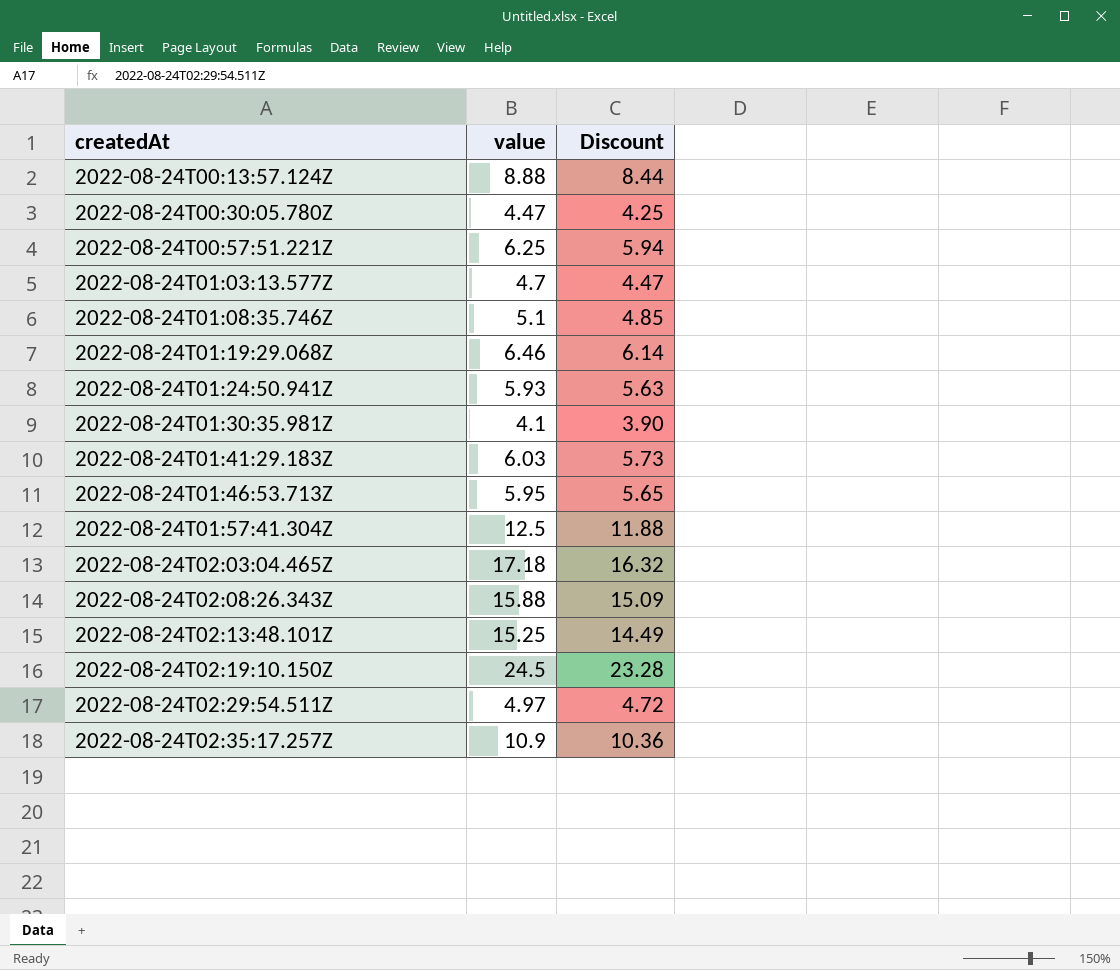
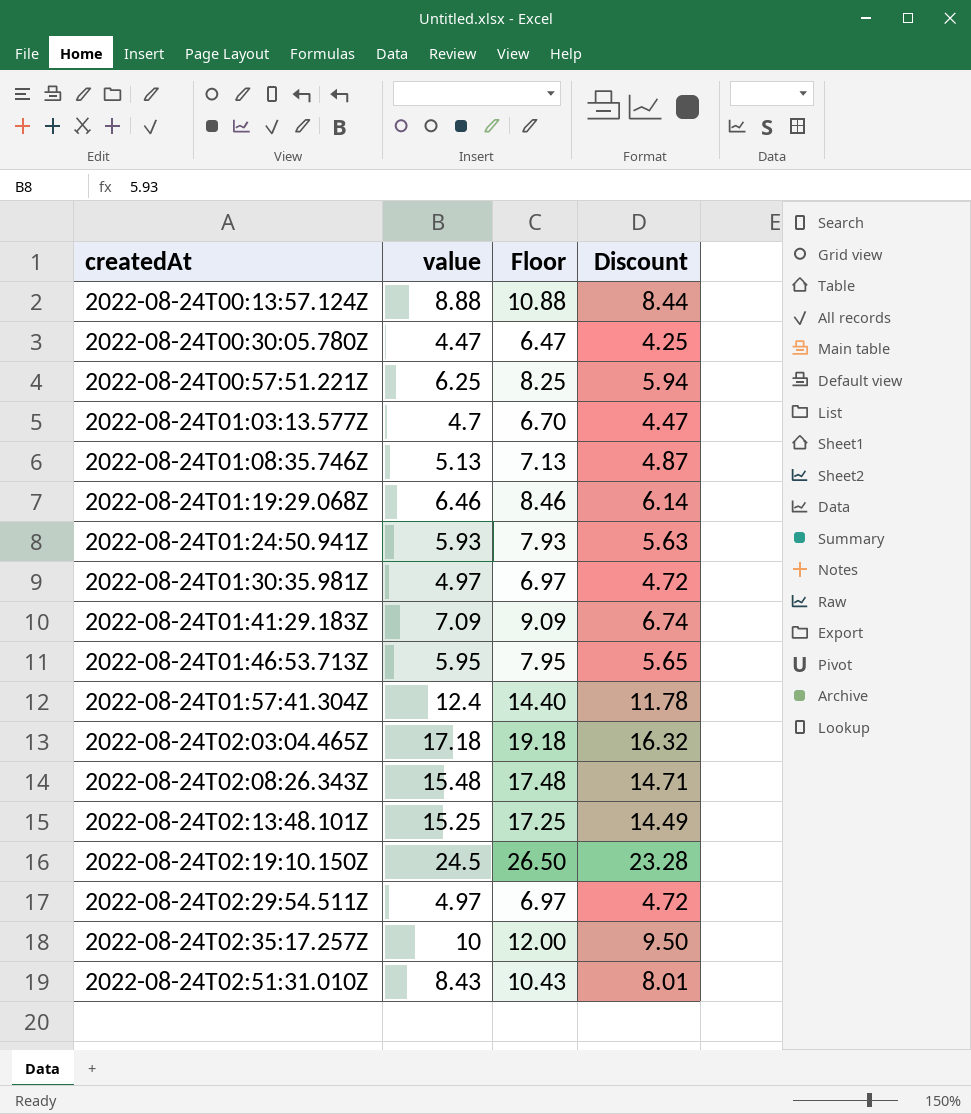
column Floor | formula: none -> [value] + 2
2022-08-24T01:08:35.746Z | value: 5.1 -> 5.13
2022-08-24T01:08:35.746Z | Discount: 4.85 -> 4.87
2022-08-24T01:30:35.981Z | value: 4.1 -> 4.97
2022-08-24T01:30:35.981Z | Discount: 3.90 -> 4.72
2022-08-24T01:41:29.183Z | value: 6.03 -> 7.09
2022-08-24T01:41:29.183Z | Discount: 5.73 -> 6.74
2022-08-24T01:57:41.304Z | value: 12.5 -> 12.4
2022-08-24T01:57:41.304Z | Discount: 11.88 -> 11.78
2022-08-24T02:08:26.343Z | value: 15.88 -> 15.48
2022-08-24T02:08:26.343Z | Discount: 15.09 -> 14.71
2022-08-24T02:35:17.257Z | value: 10.9 -> 10
2022-08-24T02:35:17.257Z | Discount: 10.36 -> 9.50
row 2022-08-24T02:51:31.010Z: none -> 8.43 | 10.43 | 8.01

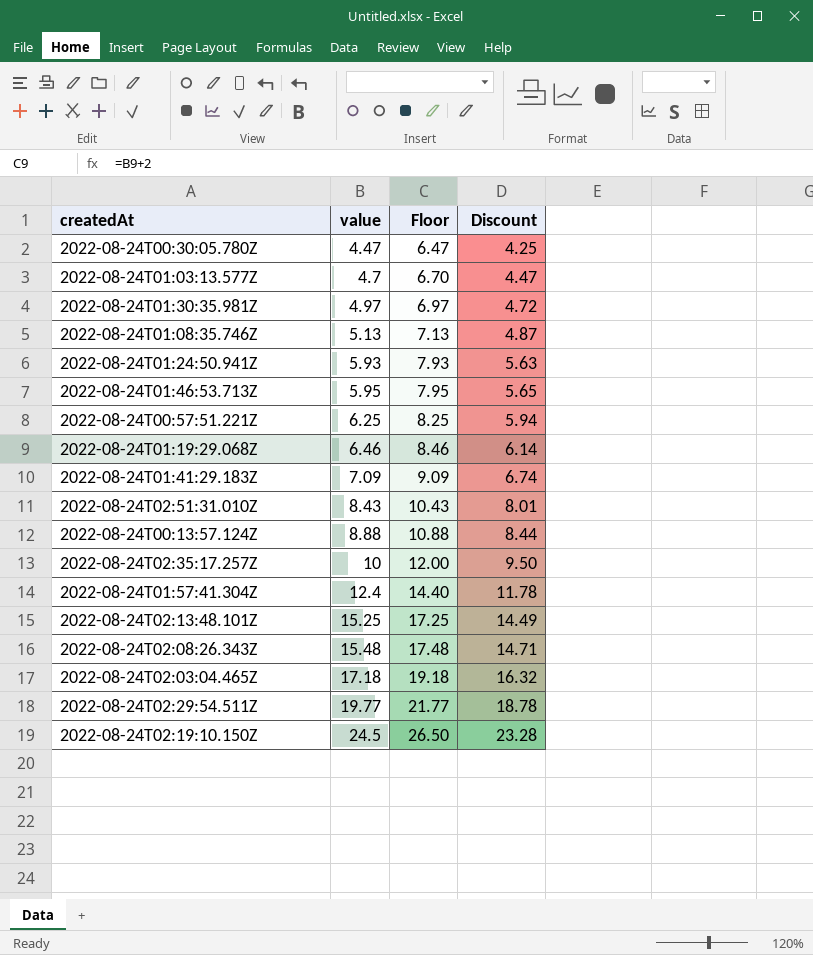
row order: createdAt ascending -> value ascending
2022-08-24T02:29:54.511Z | value: 4.97 -> 19.77
2022-08-24T02:29:54.511Z | Floor: 6.97 -> 21.77
2022-08-24T02:29:54.511Z | Discount: 4.72 -> 18.78

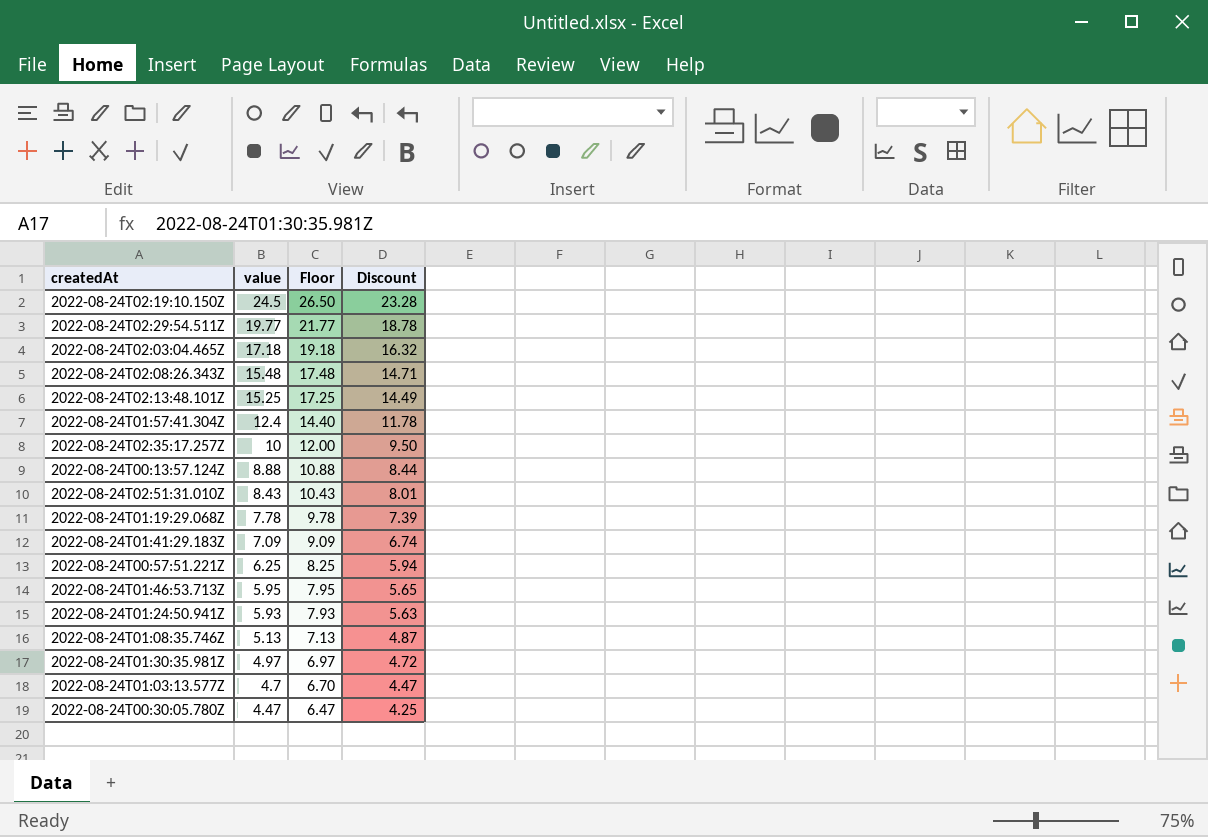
row order: value ascending -> value descending
2022-08-24T01:19:29.068Z | value: 6.46 -> 7.78
2022-08-24T01:19:29.068Z | Floor: 8.46 -> 9.78
2022-08-24T01:19:29.068Z | Discount: 6.14 -> 7.39

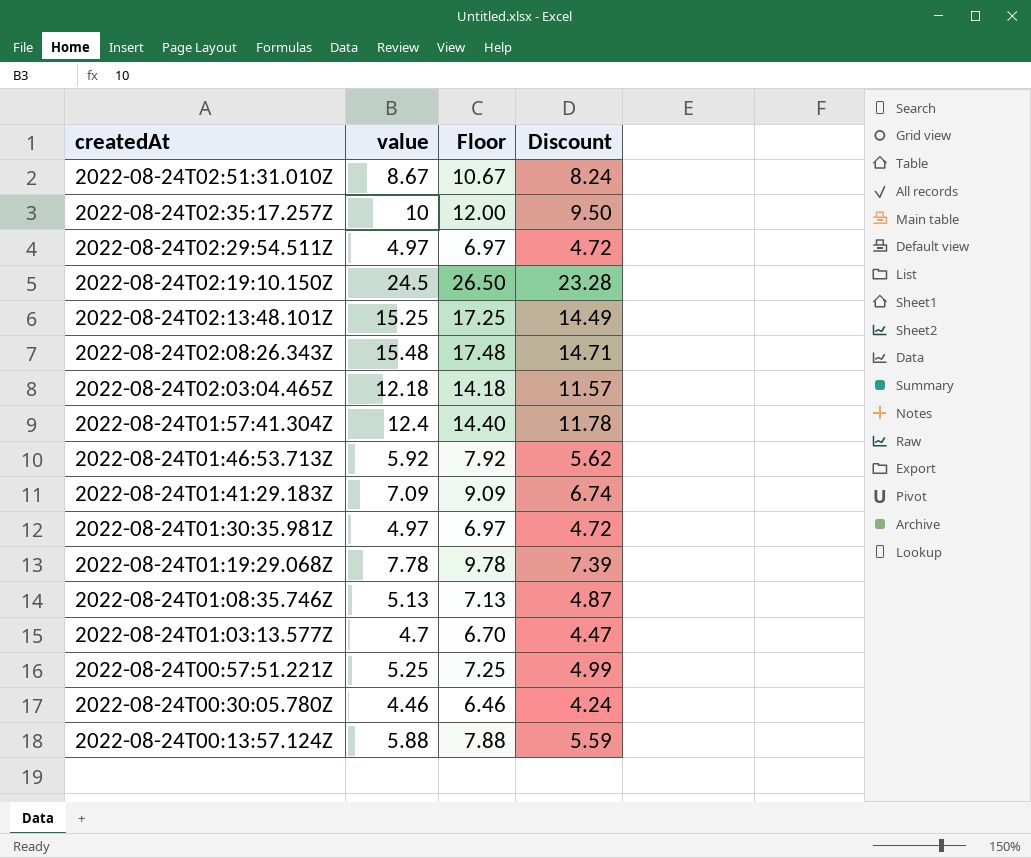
row order: value descending -> createdAt descending
row 2022-08-24T01:24:50.941Z: 5.93 | 7.93 | 5.63 -> none
2022-08-24T02:51:31.010Z | value: 8.43 -> 8.67
2022-08-24T02:51:31.010Z | Floor: 10.43 -> 10.67
2022-08-24T02:51:31.010Z | Discount: 8.01 -> 8.24
2022-08-24T02:29:54.511Z | value: 19.77 -> 4.97
2022-08-24T02:29:54.511Z | Floor: 21.77 -> 6.97
2022-08-24T02:29:54.511Z | Discount: 18.78 -> 4.72
2022-08-24T02:03:04.465Z | value: 17.18 -> 12.18
2022-08-24T02:03:04.465Z | Floor: 19.18 -> 14.18
2022-08-24T02:03:04.465Z | Discount: 16.32 -> 11.57
2022-08-24T01:46:53.713Z | value: 5.95 -> 5.92
2022-08-24T01:46:53.713Z | Floor: 7.95 -> 7.92
2022-08-24T01:46:53.713Z | Discount: 5.65 -> 5.62
2022-08-24T00:57:51.221Z | value: 6.25 -> 5.25
2022-08-24T00:57:51.221Z | Floor: 8.25 -> 7.25
2022-08-24T00:57:51.221Z | Discount: 5.94 -> 4.99
2022-08-24T00:30:05.780Z | value: 4.47 -> 4.46
2022-08-24T00:30:05.780Z | Floor: 6.47 -> 6.46
2022-08-24T00:30:05.780Z | Discount: 4.25 -> 4.24
2022-08-24T00:13:57.124Z | value: 8.88 -> 5.88
2022-08-24T00:13:57.124Z | Floor: 10.88 -> 7.88
2022-08-24T00:13:57.124Z | Discount: 8.44 -> 5.59

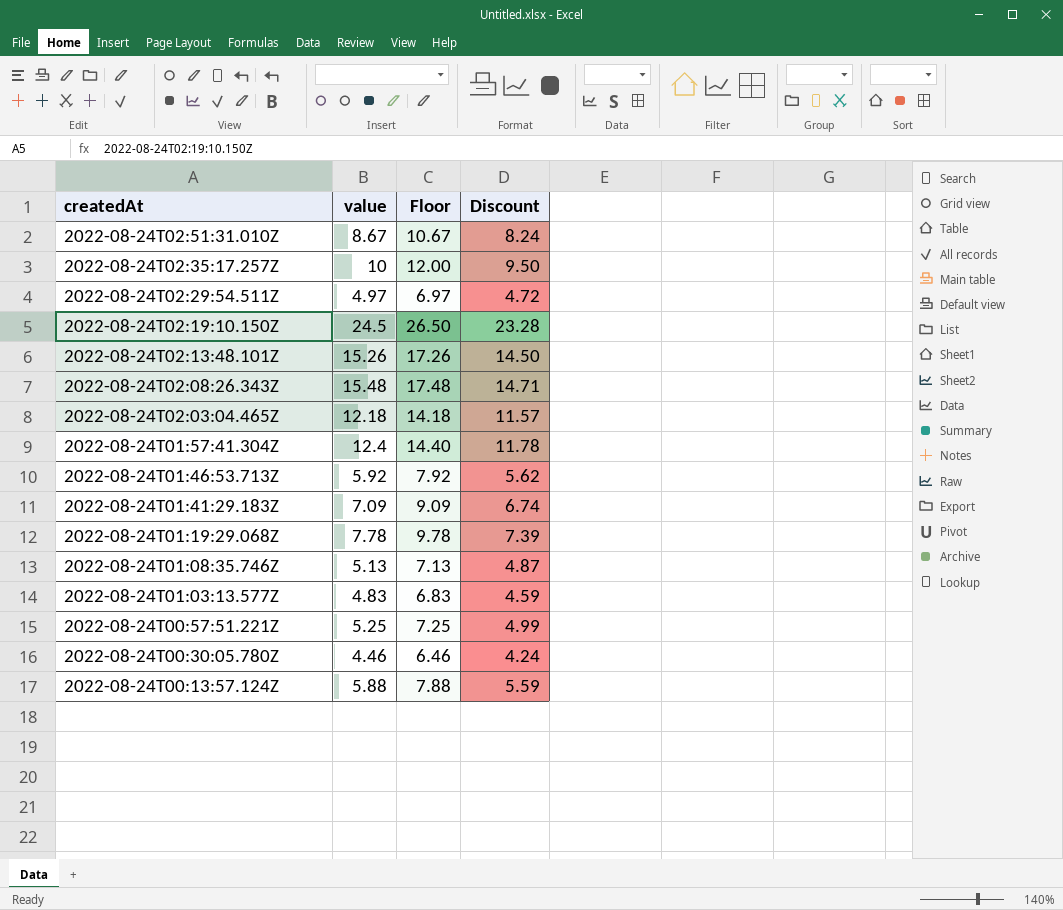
row 2022-08-24T01:30:35.981Z: 4.97 | 6.97 | 4.72 -> none
2022-08-24T02:13:48.101Z | value: 15.25 -> 15.26
2022-08-24T02:13:48.101Z | Floor: 17.25 -> 17.26
2022-08-24T02:13:48.101Z | Discount: 14.49 -> 14.50
2022-08-24T01:03:13.577Z | value: 4.7 -> 4.83
2022-08-24T01:03:13.577Z | Floor: 6.70 -> 6.83
2022-08-24T01:03:13.577Z | Discount: 4.47 -> 4.59

